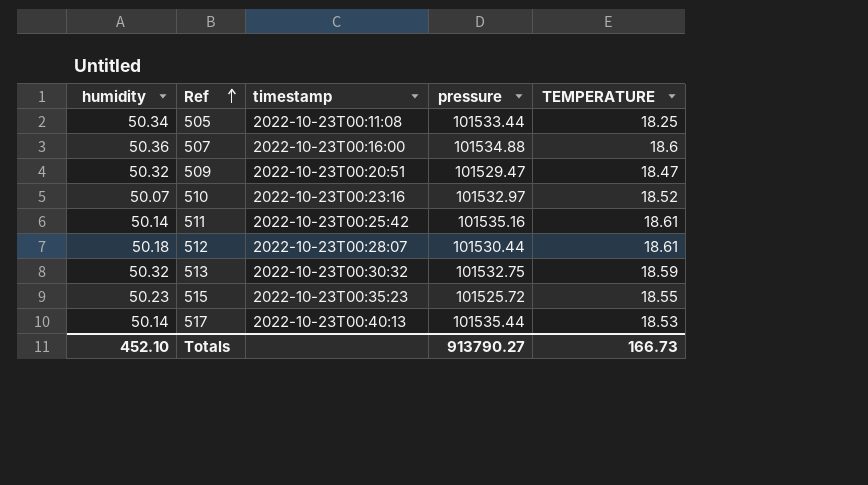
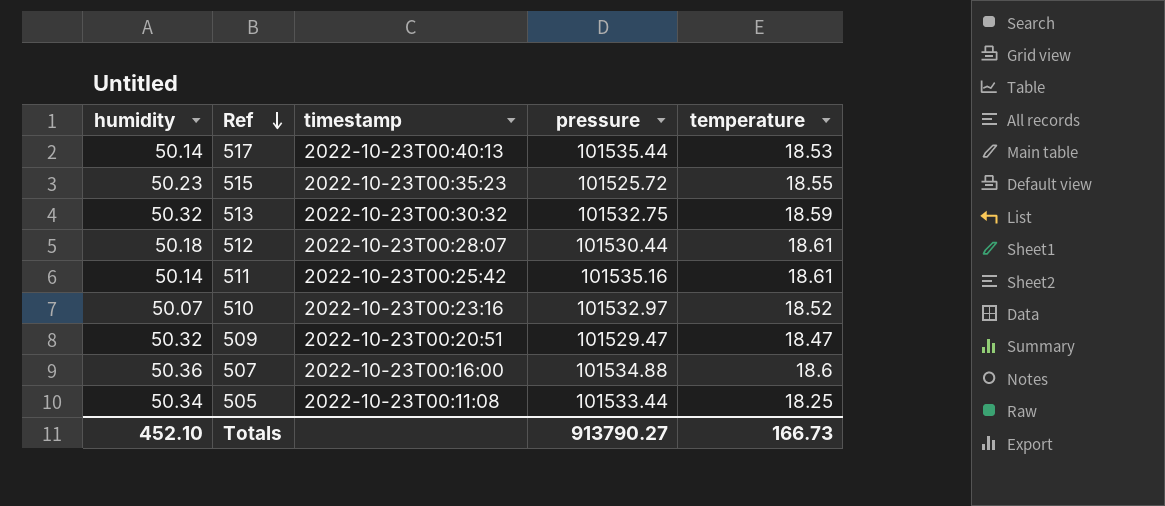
row order: Ref ascending -> Ref descending
column name: TEMPERATURE -> temperature

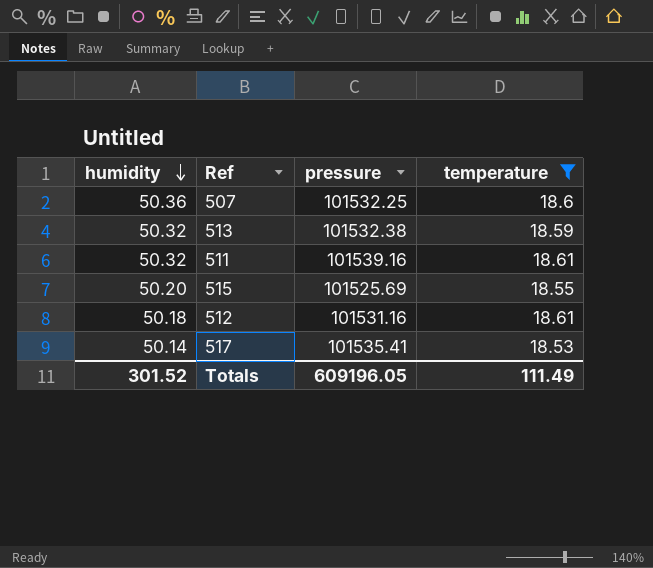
filter: none -> temperature >= 18.53
row order: Ref descending -> humidity descending
column timestamp | position: 3 -> none
507 | pressure: 101534.88 -> 101532.25
513 | pressure: 101532.75 -> 101532.38
511 | humidity: 50.14 -> 50.32
511 | pressure: 101535.16 -> 101539.16
515 | humidity: 50.23 -> 50.20
515 | pressure: 101525.72 -> 101525.69
512 | pressure: 101530.44 -> 101531.16
517 | pressure: 101535.44 -> 101535.41
Totals | humidity: 452.10 -> 301.52
Totals | pressure: 913790.27 -> 609196.05
Totals | temperature: 166.73 -> 111.49

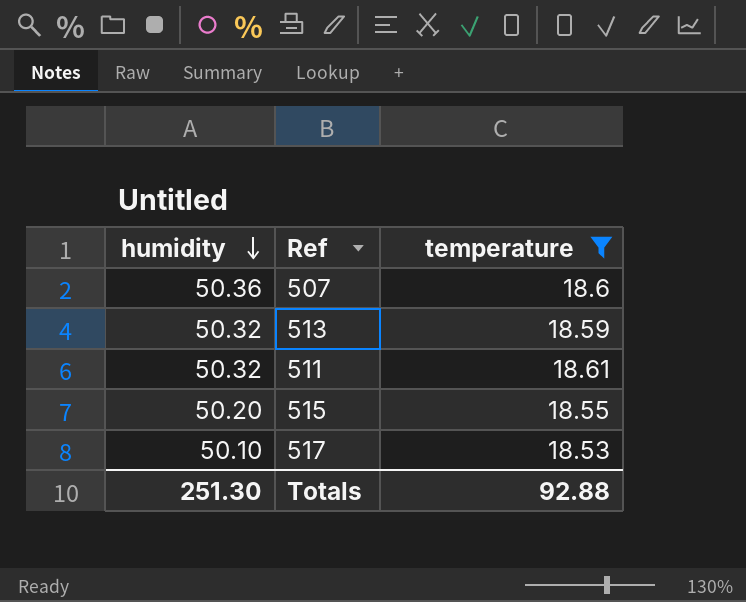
column pressure | position: 3 -> none
row 512: 50.18 | 101531.16 | 18.61 -> none
517 | humidity: 50.14 -> 50.10
Totals | humidity: 301.52 -> 251.30
Totals | temperature: 111.49 -> 92.88

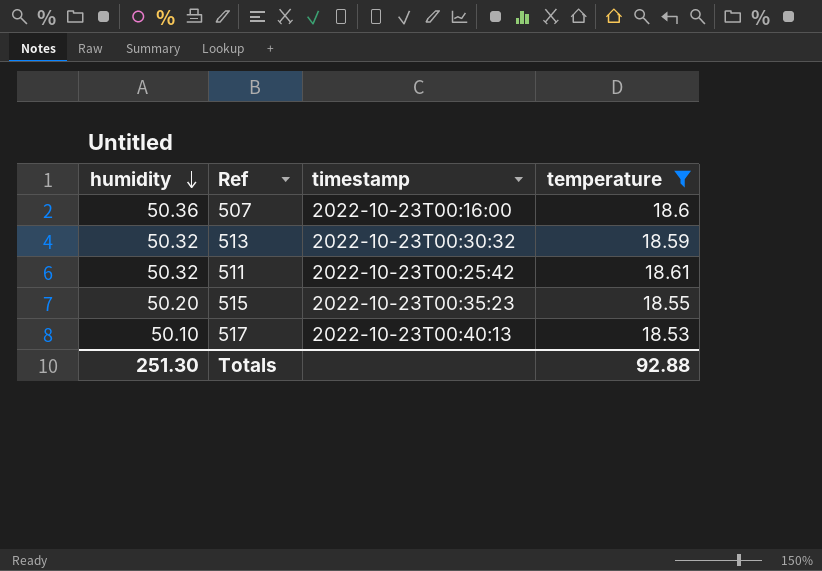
column timestamp | position: none -> 3

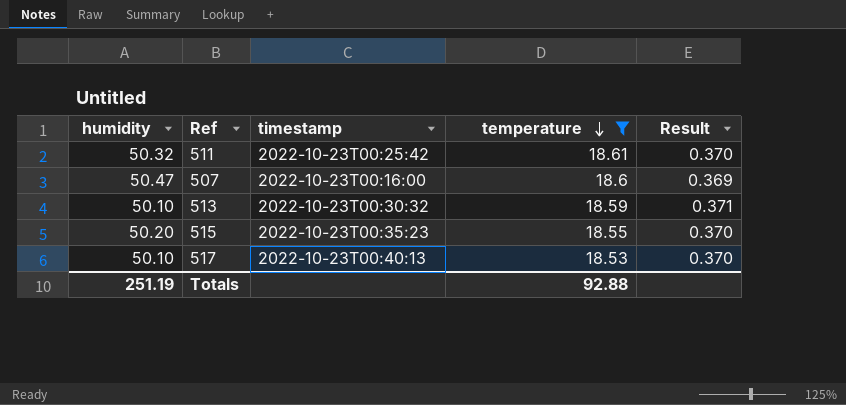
row order: humidity descending -> temperature descending
column Result | formula: none -> [temperature] / [humidity]
507 | humidity: 50.36 -> 50.47
513 | humidity: 50.32 -> 50.10
Totals | humidity: 251.30 -> 251.19

